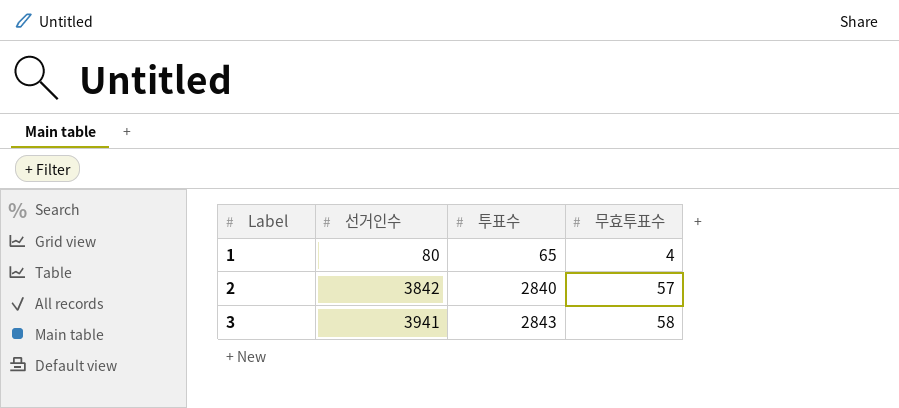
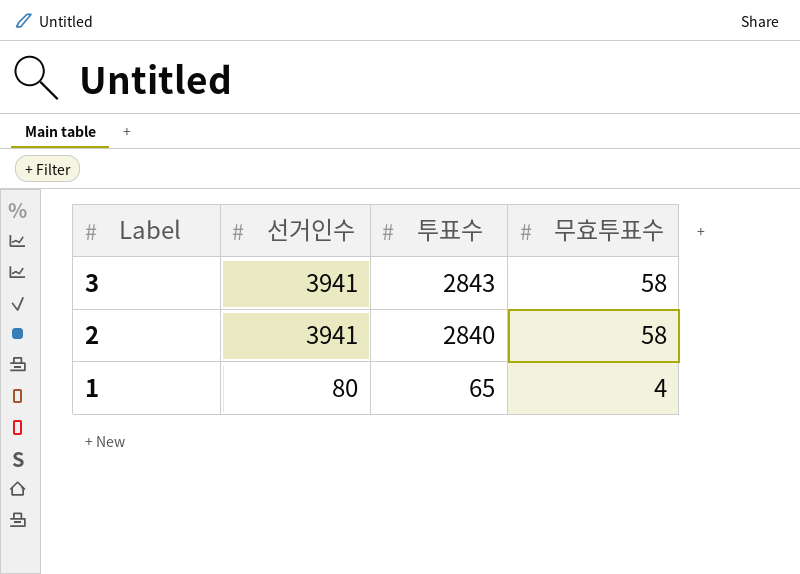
row order: Label ascending -> Label descending
2 | 선거인수: 3842 -> 3941
2 | 무효투표수: 57 -> 58

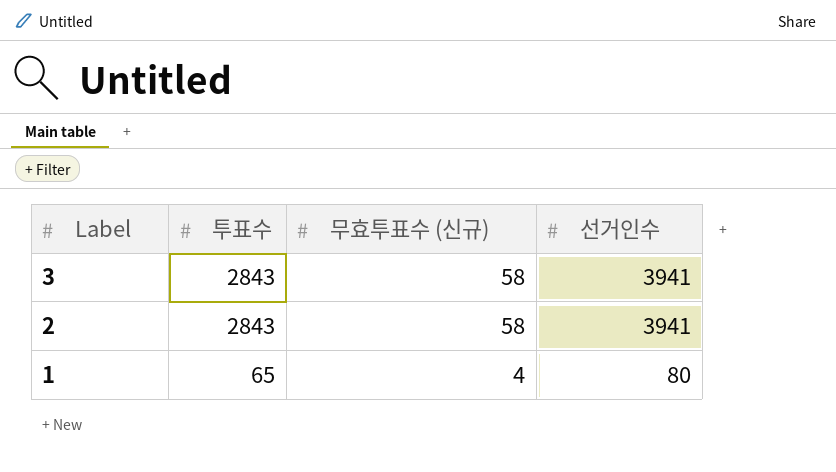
column name: 무효투표수 -> 무효투표수 (신규)
column 선거인수 | position: 2 -> 4
2 | 투표수: 2840 -> 2843

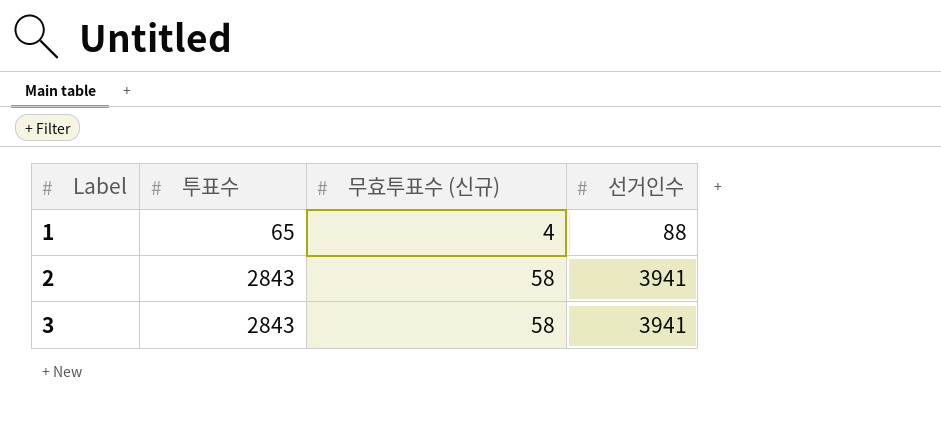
row order: Label descending -> Label ascending
1 | 선거인수: 80 -> 88

